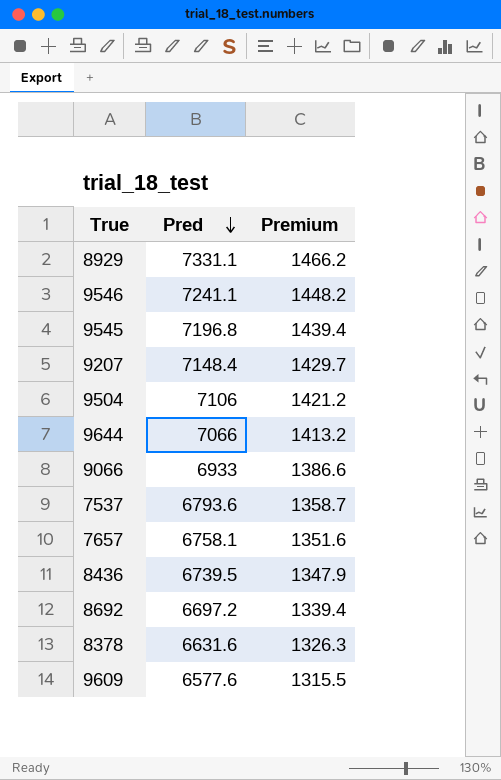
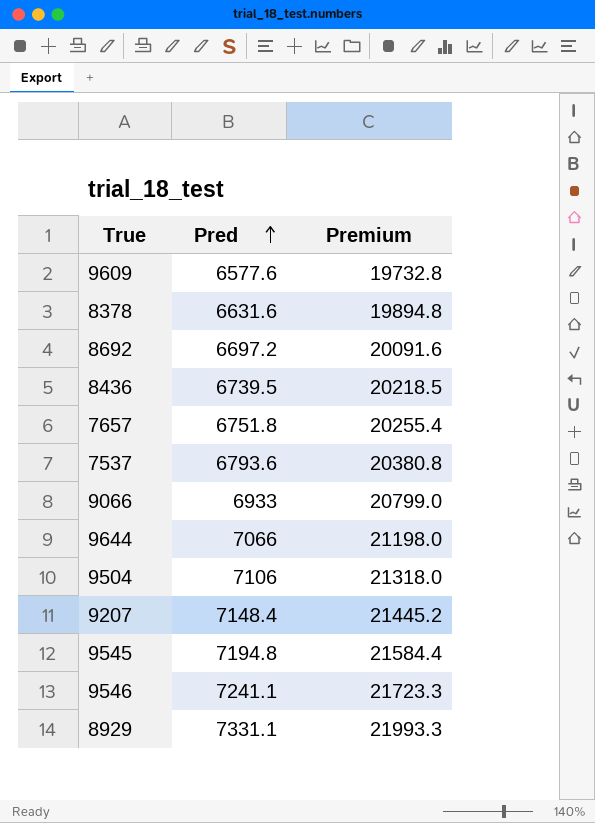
row order: Pred descending -> Pred ascending
column Premium | formula: [Pred] * 0.2 -> [Pred] * 3
7657 | Pred: 6758.1 -> 6751.8
9545 | Pred: 7196.8 -> 7194.8

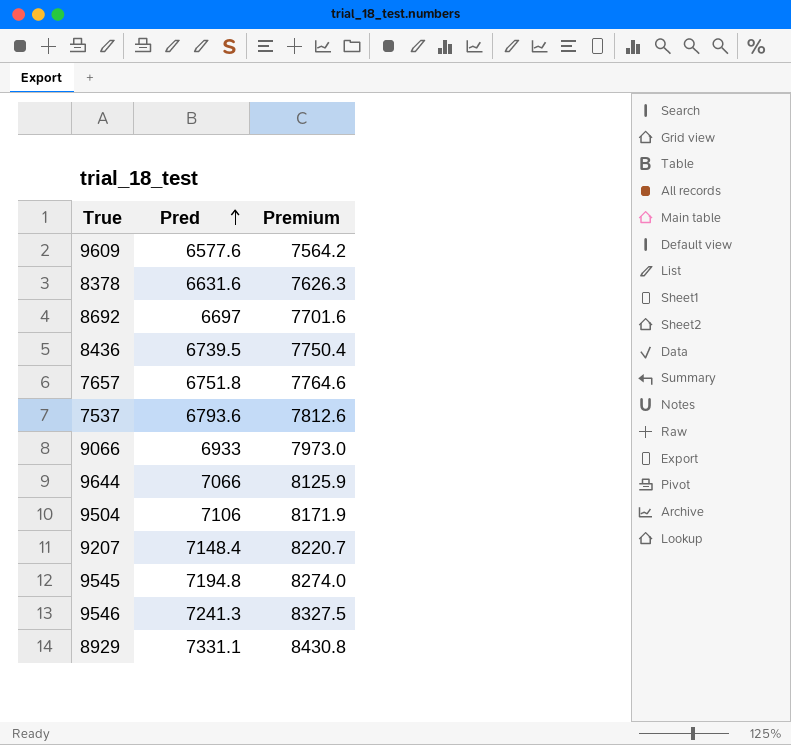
column Premium | formula: [Pred] * 3 -> [Pred] * 1.15
8692 | Pred: 6697.2 -> 6697
9546 | Pred: 7241.1 -> 7241.3

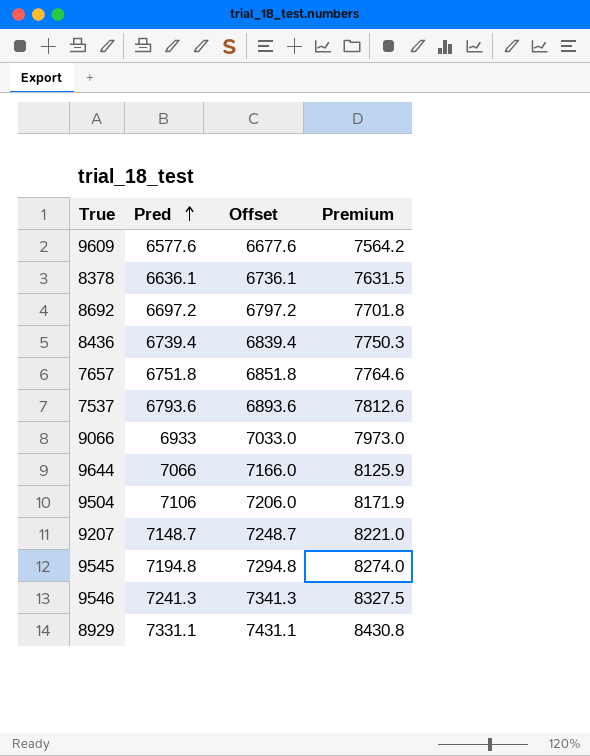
column Offset | formula: none -> [Pred] + 100
8378 | Pred: 6631.6 -> 6636.1
8378 | Premium: 7626.3 -> 7631.5
8692 | Pred: 6697 -> 6697.2
8692 | Premium: 7701.6 -> 7701.8
8436 | Pred: 6739.5 -> 6739.4
8436 | Premium: 7750.4 -> 7750.3
9207 | Pred: 7148.4 -> 7148.7
9207 | Premium: 8220.7 -> 8221.0

